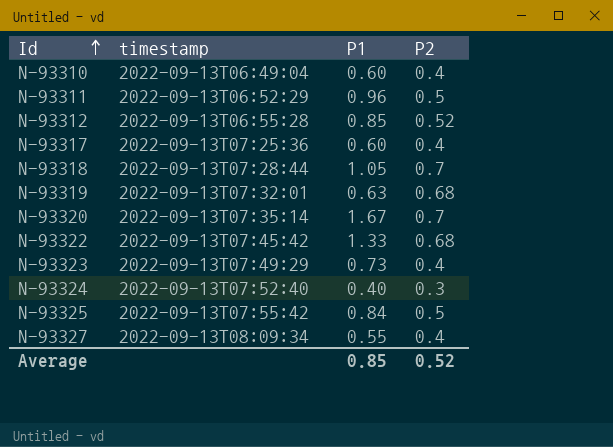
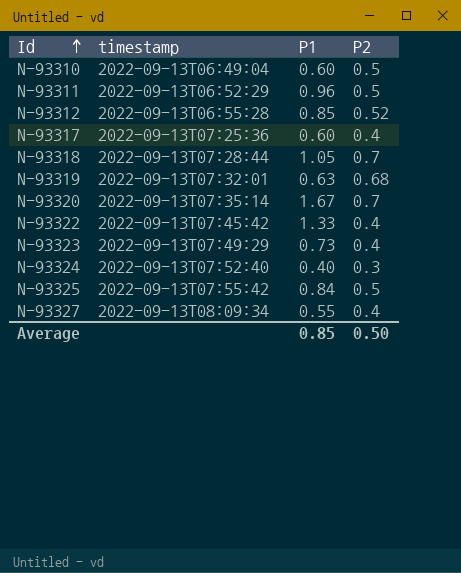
N-93310 | P2: 0.4 -> 0.5
N-93322 | P2: 0.68 -> 0.4
Average | P2: 0.52 -> 0.50

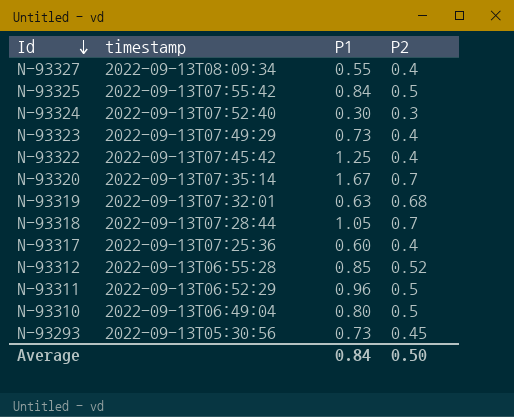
row order: Id ascending -> Id descending
N-93324 | P1: 0.40 -> 0.30
N-93322 | P1: 1.33 -> 1.25
N-93310 | P1: 0.60 -> 0.80
row N-93293: none -> 2022-09-13T05:30:56 | 0.73 | 0.45
Average | P1: 0.85 -> 0.84

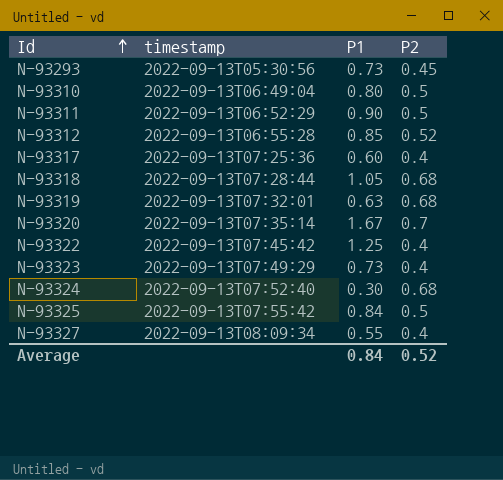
row order: Id descending -> Id ascending
N-93311 | P1: 0.96 -> 0.90
N-93318 | P2: 0.7 -> 0.68
N-93324 | P2: 0.3 -> 0.68
Average | P2: 0.50 -> 0.52

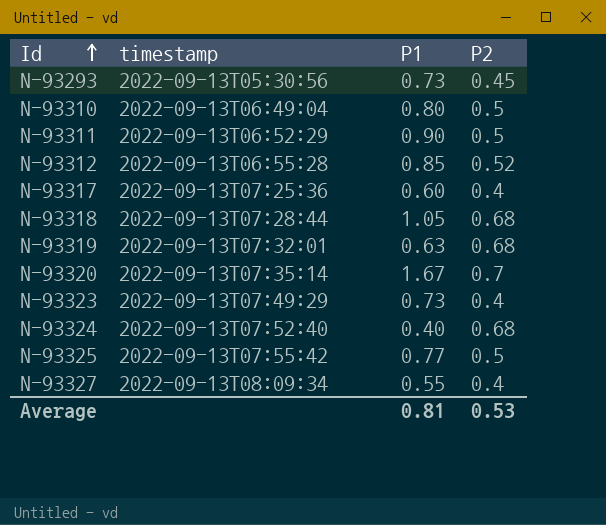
row N-93322: 2022-09-13T07:45:42 | 1.25 | 0.4 -> none
N-93324 | P1: 0.30 -> 0.40
N-93325 | P1: 0.84 -> 0.77
Average | P1: 0.84 -> 0.81
Average | P2: 0.52 -> 0.53

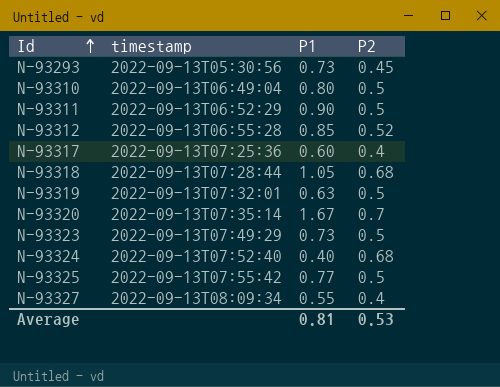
N-93319 | P2: 0.68 -> 0.5
N-93323 | P2: 0.4 -> 0.5

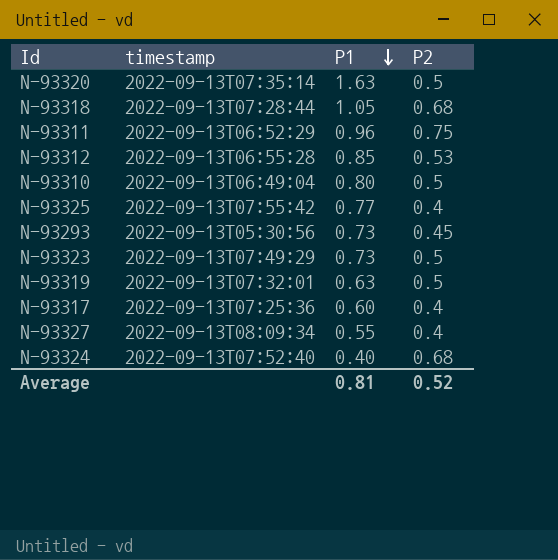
row order: Id ascending -> P1 descending
N-93320 | P1: 1.67 -> 1.63
N-93320 | P2: 0.7 -> 0.5
N-93311 | P1: 0.90 -> 0.96
N-93311 | P2: 0.5 -> 0.75
N-93312 | P2: 0.52 -> 0.53
N-93325 | P2: 0.5 -> 0.4
Average | P2: 0.53 -> 0.52

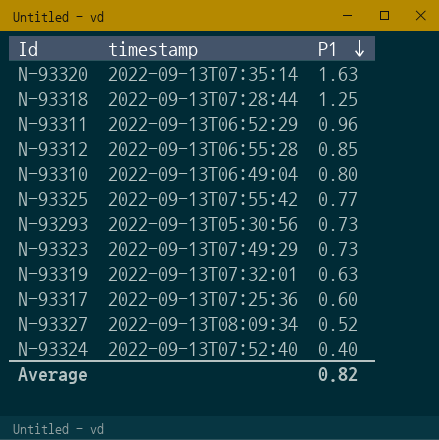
column P2 | position: 4 -> none
N-93318 | P1: 1.05 -> 1.25
N-93327 | P1: 0.55 -> 0.52
Average | P1: 0.81 -> 0.82

